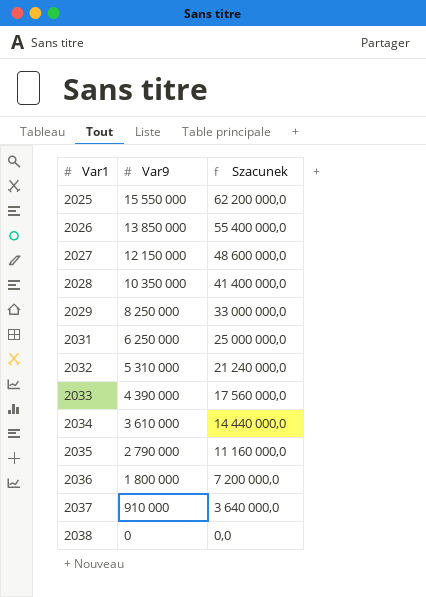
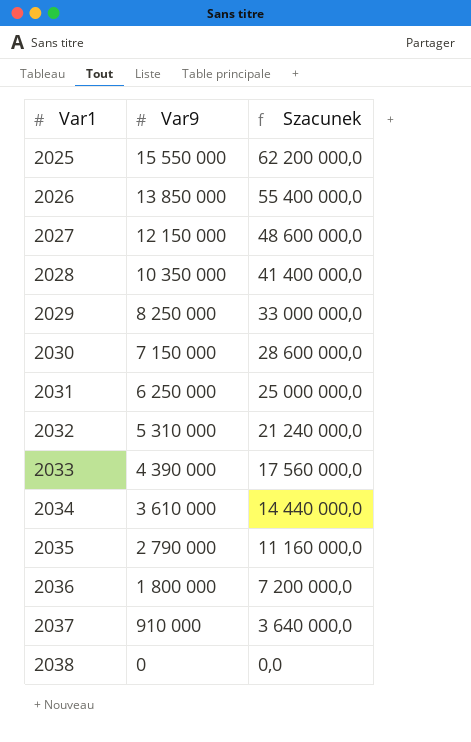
row 2030: none -> 7 150 000 | 28 600 000,0

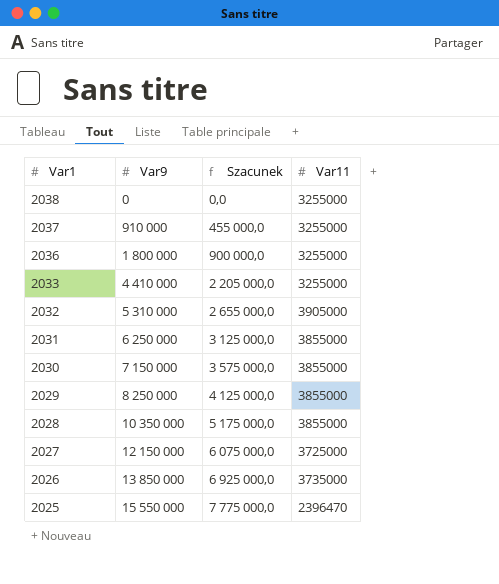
row order: Var1 ascending -> Var1 descending
column Szacunek | formula: [Var9] * 4 -> [Var9] * 0,5
column Var11 | position: none -> 4
row 2034: 3 610 000 | 14 440 000,0 -> none
row 2035: 2 790 000 | 11 160 000,0 -> none
2033 | Var9: 4 390 000 -> 4 410 000

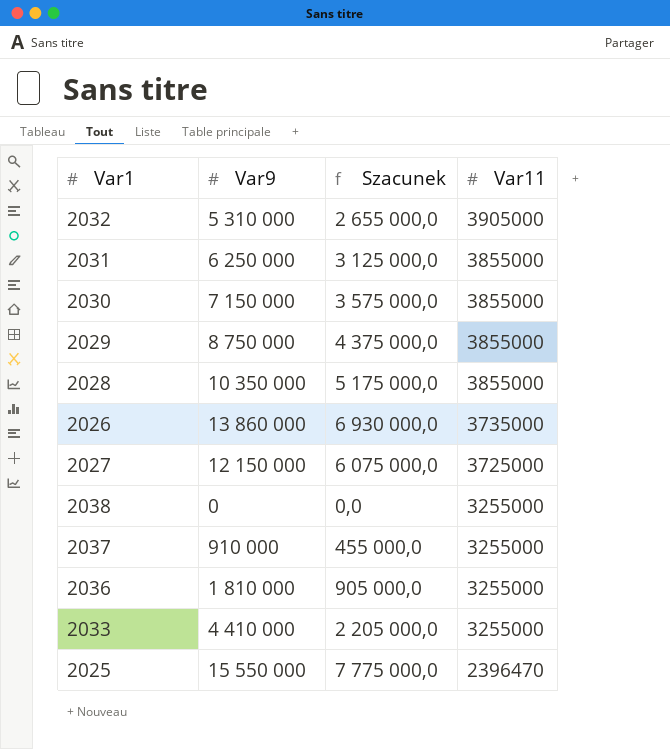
row order: Var1 descending -> Var11 descending
2029 | Var9: 8 250 000 -> 8 750 000
2029 | Szacunek: 4 125 000,0 -> 4 375 000,0
2026 | Var9: 13 850 000 -> 13 860 000
2026 | Szacunek: 6 925 000,0 -> 6 930 000,0
2036 | Var9: 1 800 000 -> 1 810 000
2036 | Szacunek: 900 000,0 -> 905 000,0

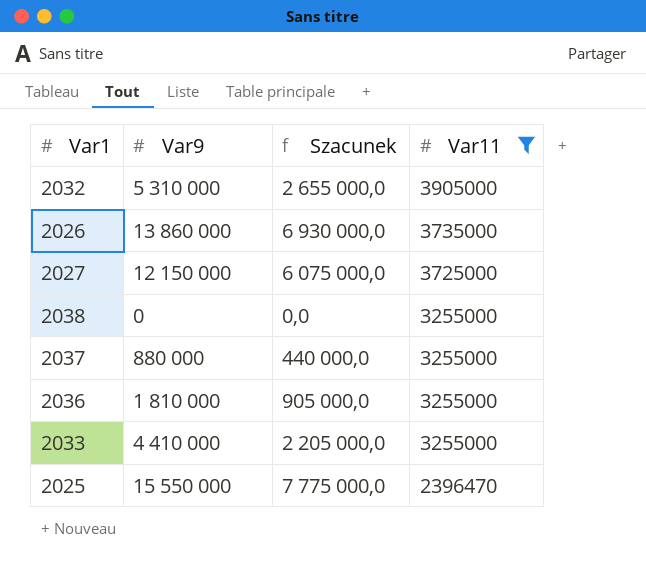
filter: none -> Var11 != 3855000
2037 | Var9: 910 000 -> 880 000
2037 | Szacunek: 455 000,0 -> 440 000,0

